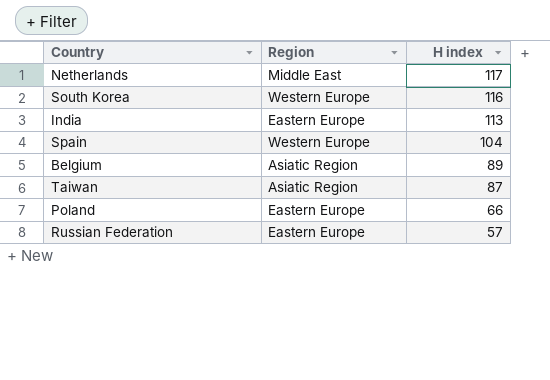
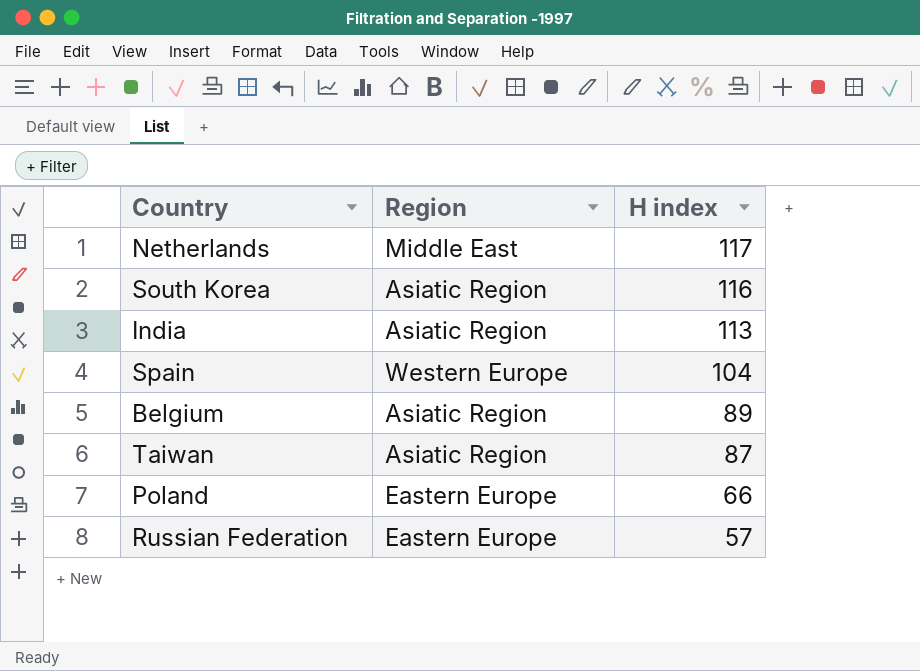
South Korea | Region: Western Europe -> Asiatic Region
India | Region: Eastern Europe -> Asiatic Region

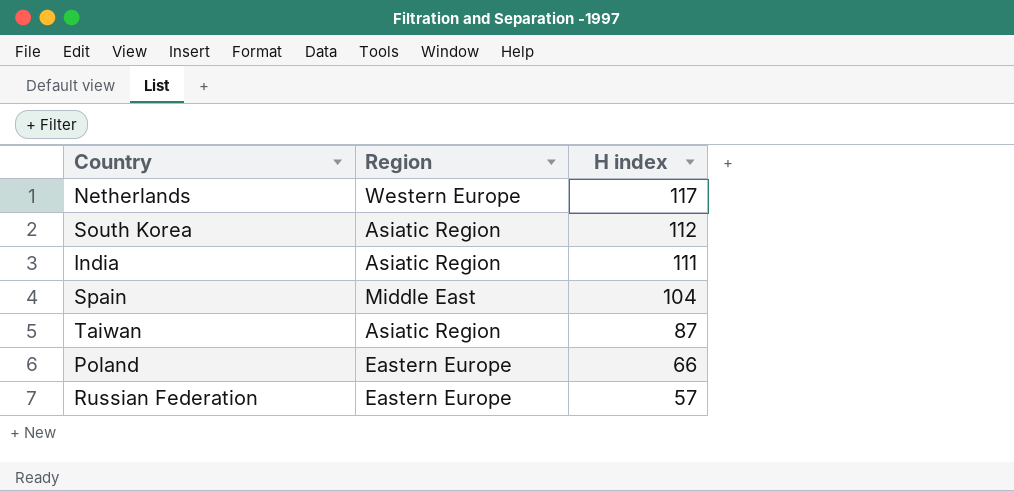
row Belgium: Asiatic Region | 89 -> none
Netherlands | Region: Middle East -> Western Europe
South Korea | H index: 116 -> 112
India | H index: 113 -> 111
Spain | Region: Western Europe -> Middle East

